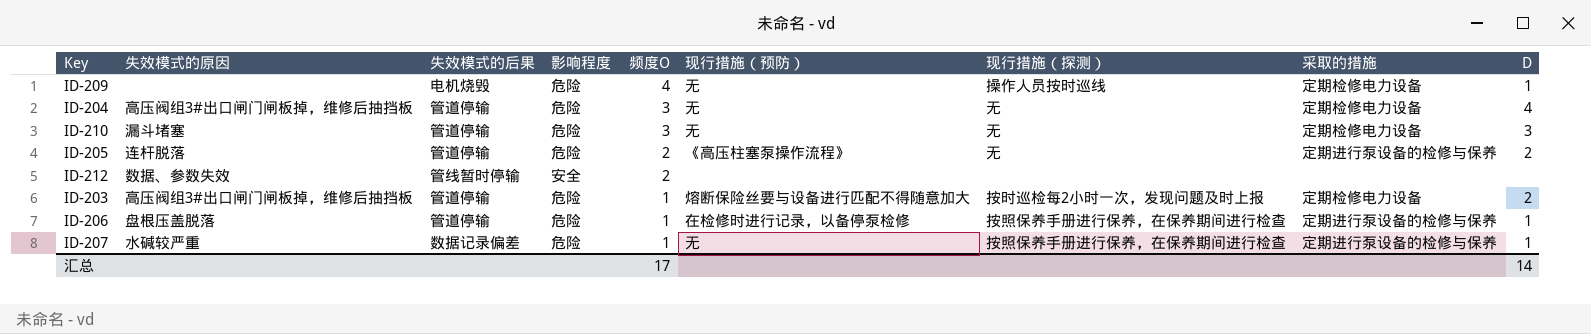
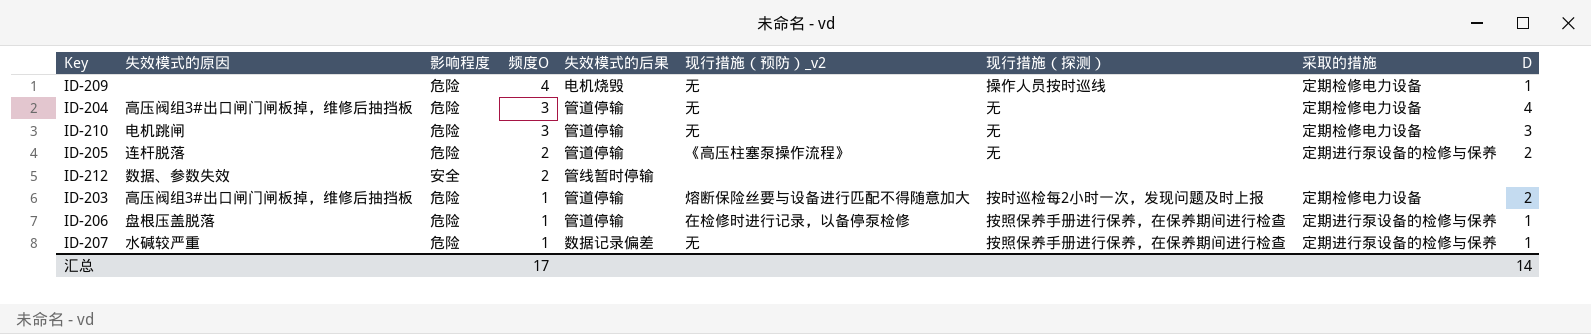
column 失效模式的后果 | position: 3 -> 5
column name: 现行措施（预防） -> 现行措施（预防）_v2
ID-210 | 失效模式的原因: 漏斗堵塞 -> 电机跳闸

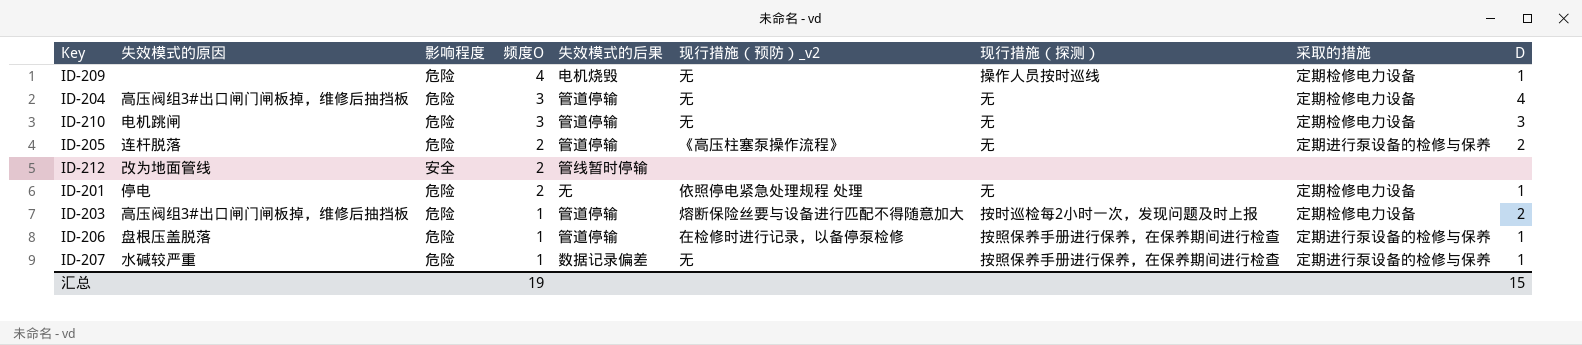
ID-212 | 失效模式的原因: 数据、参数失效 -> 改为地面管线
row ID-201: none -> 停电 | 危险 | 2 | 无 | 依照停电紧急处理规程 处理 | 无 | 定期检修电力设备 | 1
汇总 | 频度O: 17 -> 19
汇总 | D: 14 -> 15

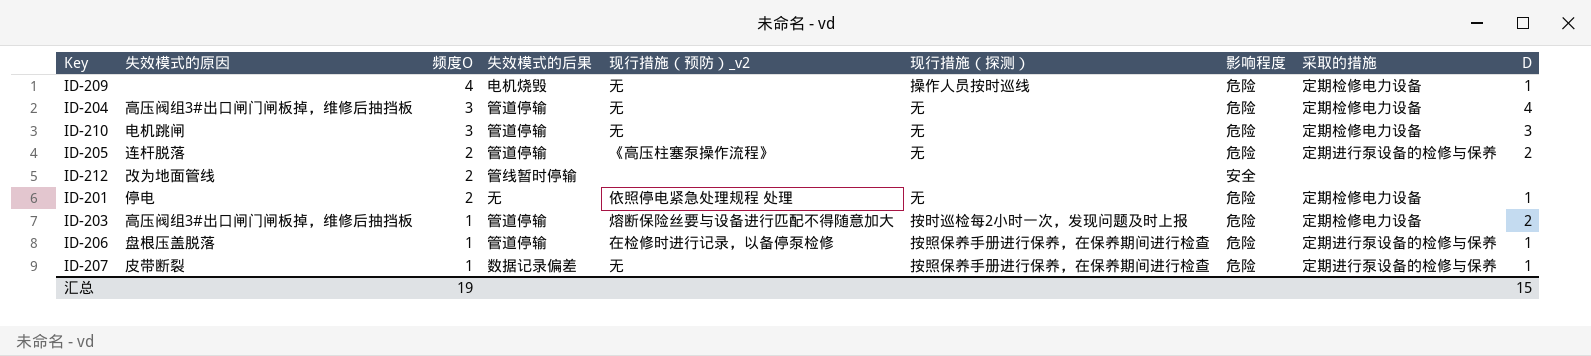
column 影响程度 | position: 3 -> 7
ID-207 | 失效模式的原因: 水碱较严重 -> 皮带断裂

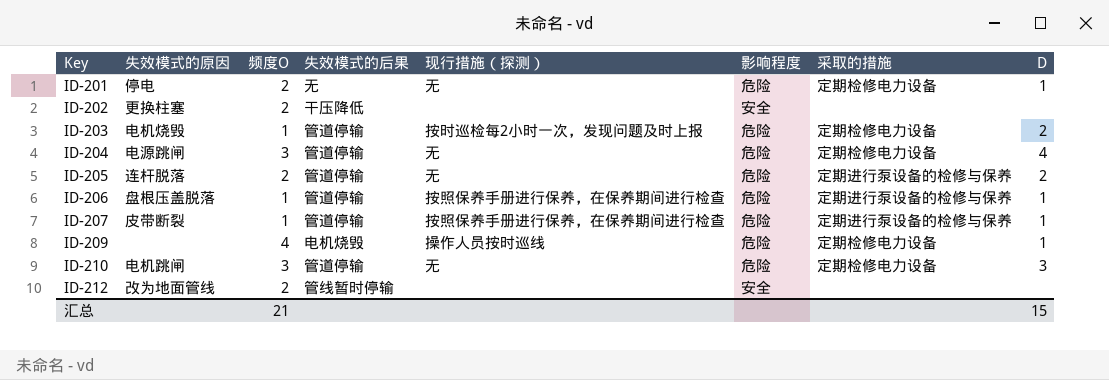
row order: 频度O descending -> Key ascending
column 现行措施（预防）_v2 | position: 5 -> none
row ID-202: none -> 更换柱塞 | 2 | 干压降低 | none | 安全 | none | none
ID-203 | 失效模式的原因: 高压阀组3#出口闸门闸板掉，维修后抽挡板 -> 电机烧毁
ID-204 | 失效模式的原因: 高压阀组3#出口闸门闸板掉，维修后抽挡板 -> 电源跳闸
ID-207 | 失效模式的后果: 数据记录偏差 -> 管道停输
汇总 | 频度O: 19 -> 21

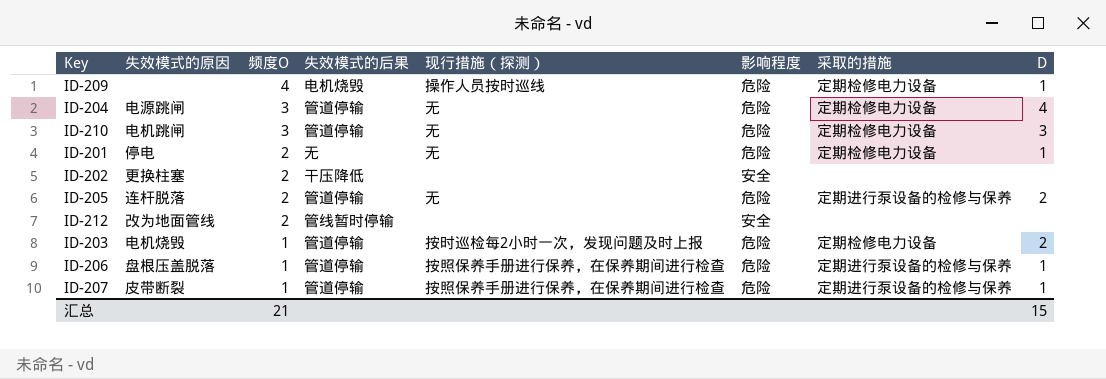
row order: Key ascending -> 频度O descending

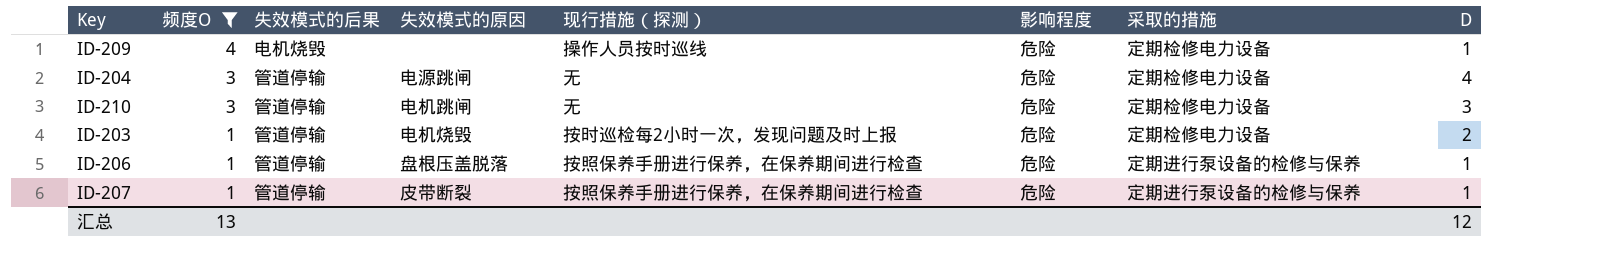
filter: none -> 频度O != 2
column 失效模式的原因 | position: 2 -> 4
汇总 | 频度O: 21 -> 13
汇总 | D: 15 -> 12

